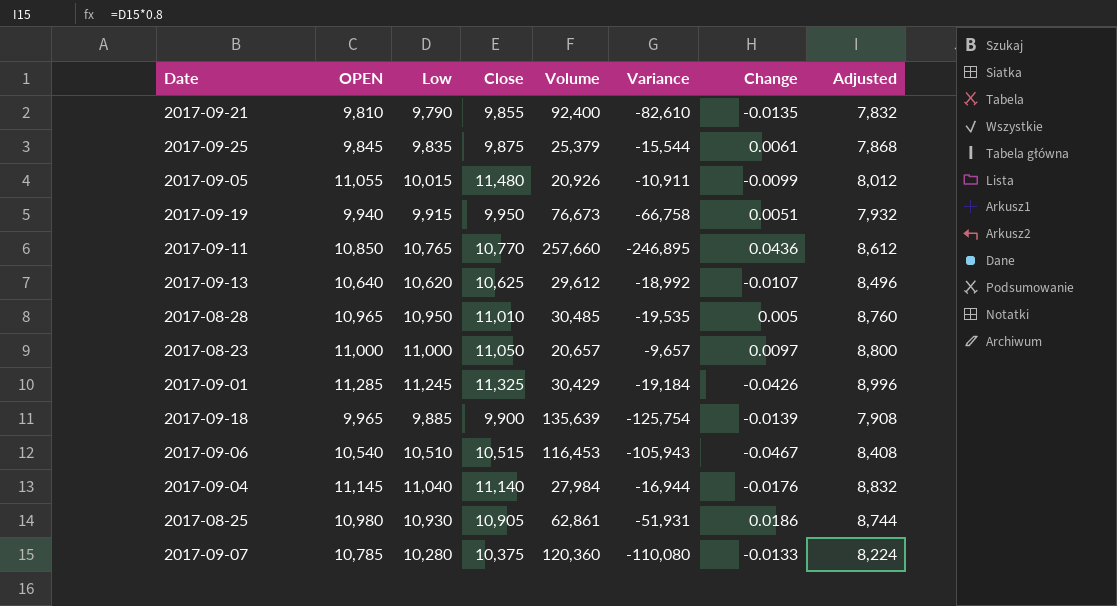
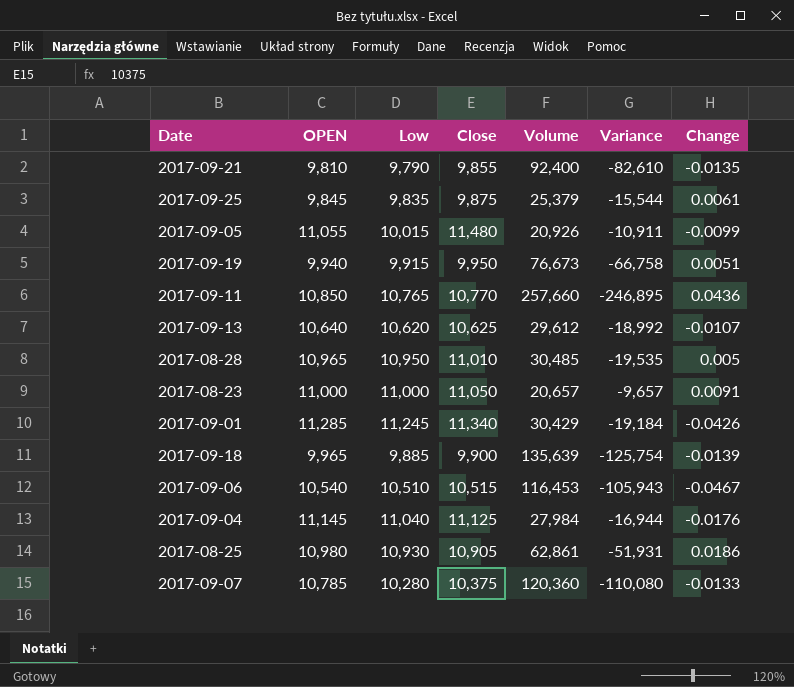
column Adjusted | formula: [Low] * 0.8 -> none
2017-08-23 | Change: 0.0097 -> 0.0091
2017-09-01 | Close: 11,325 -> 11,340
2017-09-04 | Close: 11,140 -> 11,125

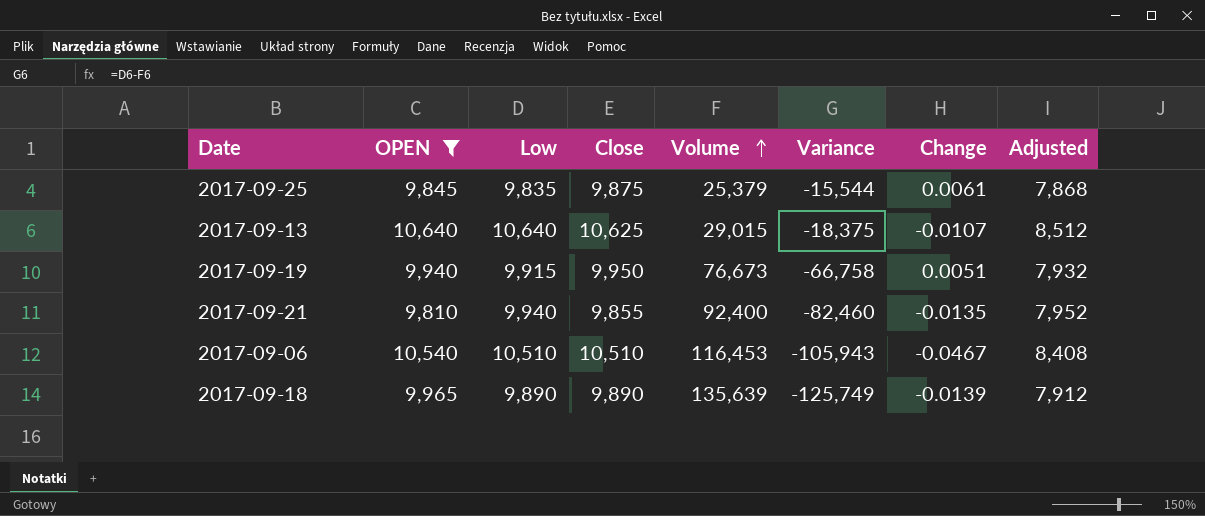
filter: none -> OPEN <= 10,640
row order: none -> Volume ascending
column Adjusted | formula: none -> [Low] * 0.8
2017-09-13 | Low: 10,620 -> 10,640
2017-09-13 | Volume: 29,612 -> 29,015
2017-09-13 | Variance: -18,992 -> -18,375
2017-09-21 | Low: 9,790 -> 9,940
2017-09-21 | Variance: -82,610 -> -82,460
2017-09-06 | Close: 10,515 -> 10,510
2017-09-18 | Low: 9,885 -> 9,890
2017-09-18 | Close: 9,900 -> 9,890
2017-09-18 | Variance: -125,754 -> -125,749

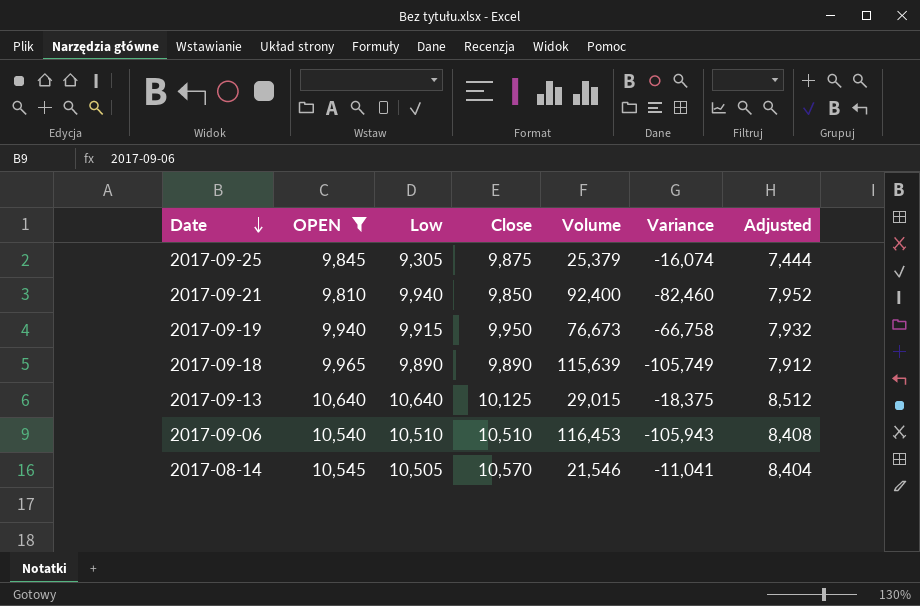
row order: Volume ascending -> Date descending
column Change | position: 7 -> none
2017-09-25 | Low: 9,835 -> 9,305
2017-09-25 | Variance: -15,544 -> -16,074
2017-09-25 | Adjusted: 7,868 -> 7,444
2017-09-21 | Close: 9,855 -> 9,850
2017-09-18 | Volume: 135,639 -> 115,639
2017-09-18 | Variance: -125,749 -> -105,749
2017-09-13 | Close: 10,625 -> 10,125
row 2017-08-14: none -> 10,545 | 10,505 | 10,570 | 21,546 | -11,041 | 8,404

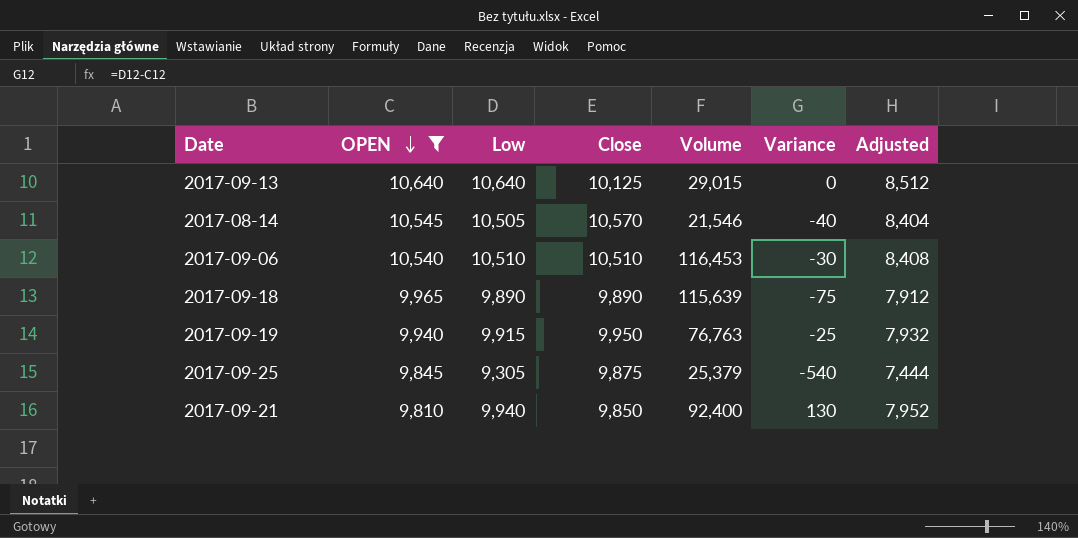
row order: Date descending -> OPEN descending
column Variance | formula: [Low] - [Volume] -> [Low] - [OPEN]
2017-09-19 | Volume: 76,673 -> 76,763

